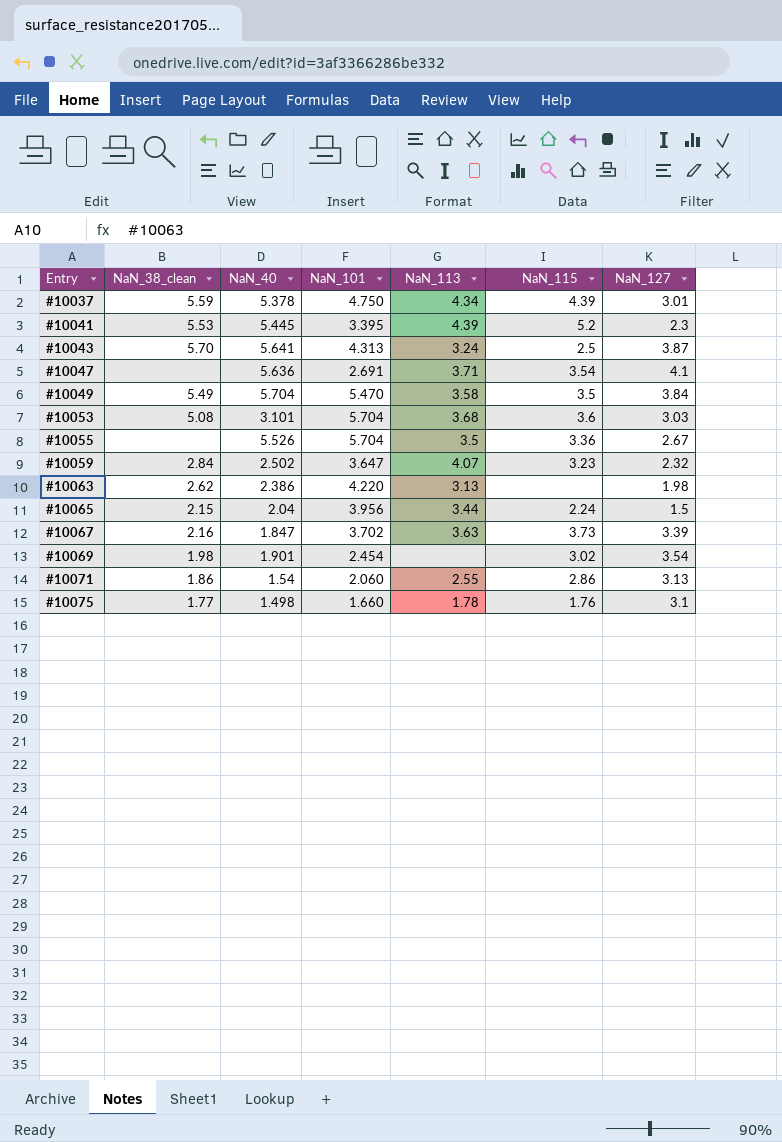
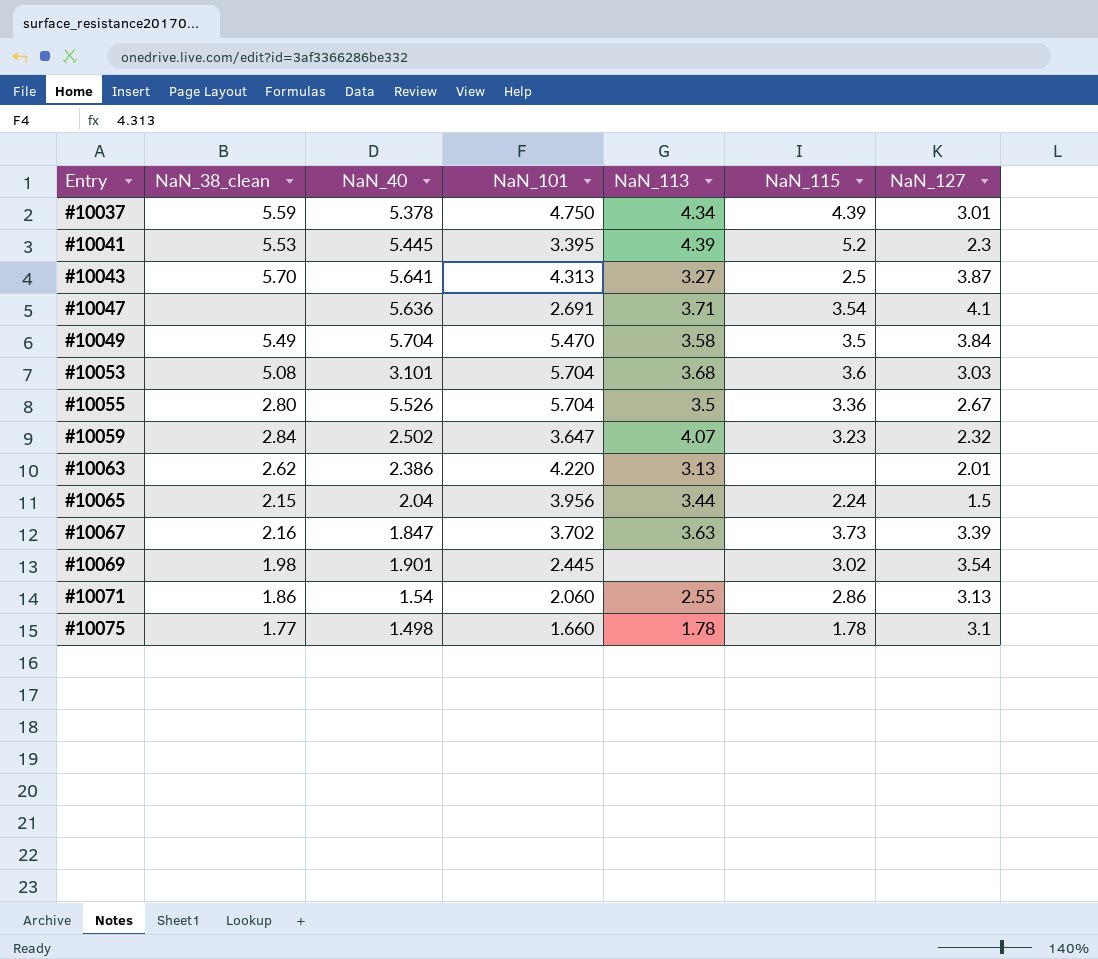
#10043 | NaN_113: 3.24 -> 3.27
#10055 | NaN_38_clean: none -> 2.80
#10063 | NaN_127: 1.98 -> 2.01
#10069 | NaN_101: 2.454 -> 2.445
#10075 | NaN_115: 1.76 -> 1.78

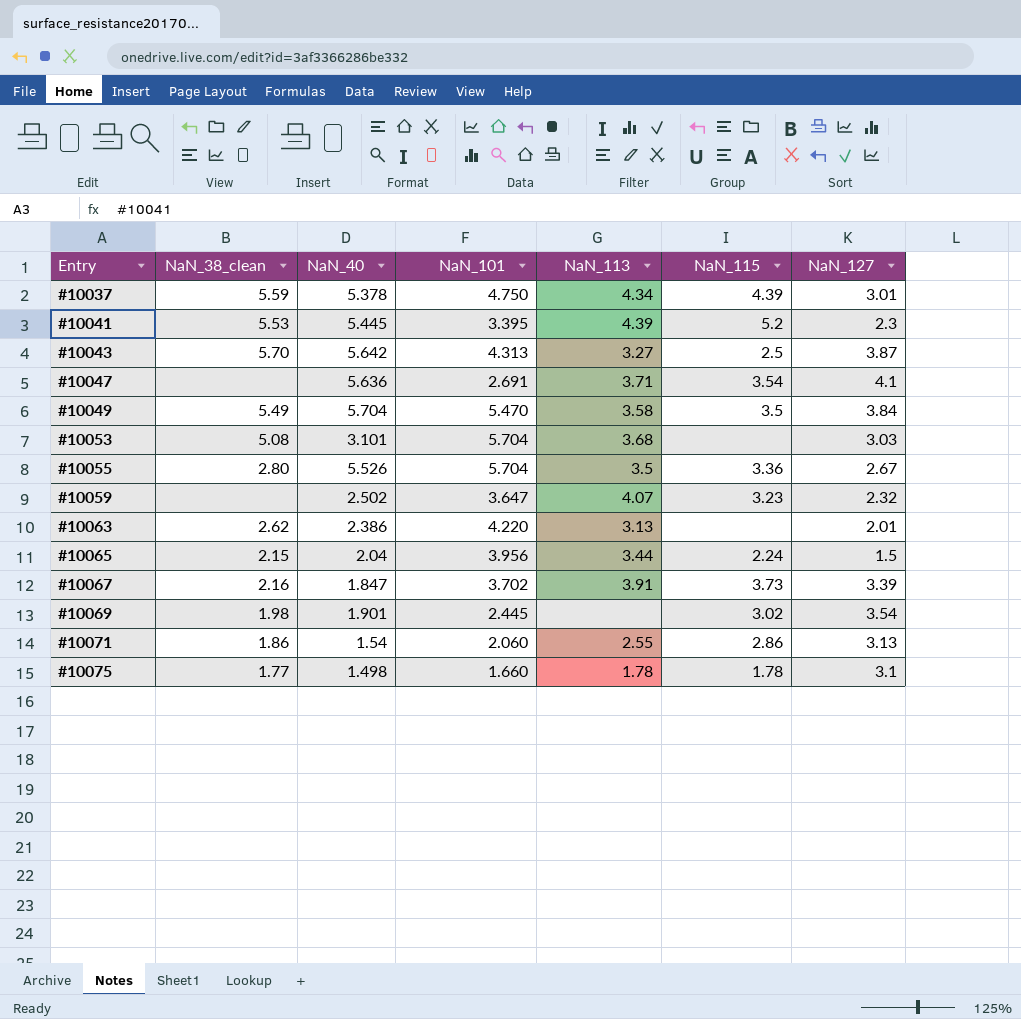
#10043 | NaN_40: 5.641 -> 5.642
#10053 | NaN_115: 3.6 -> none
#10059 | NaN_38_clean: 2.84 -> none
#10067 | NaN_113: 3.63 -> 3.91

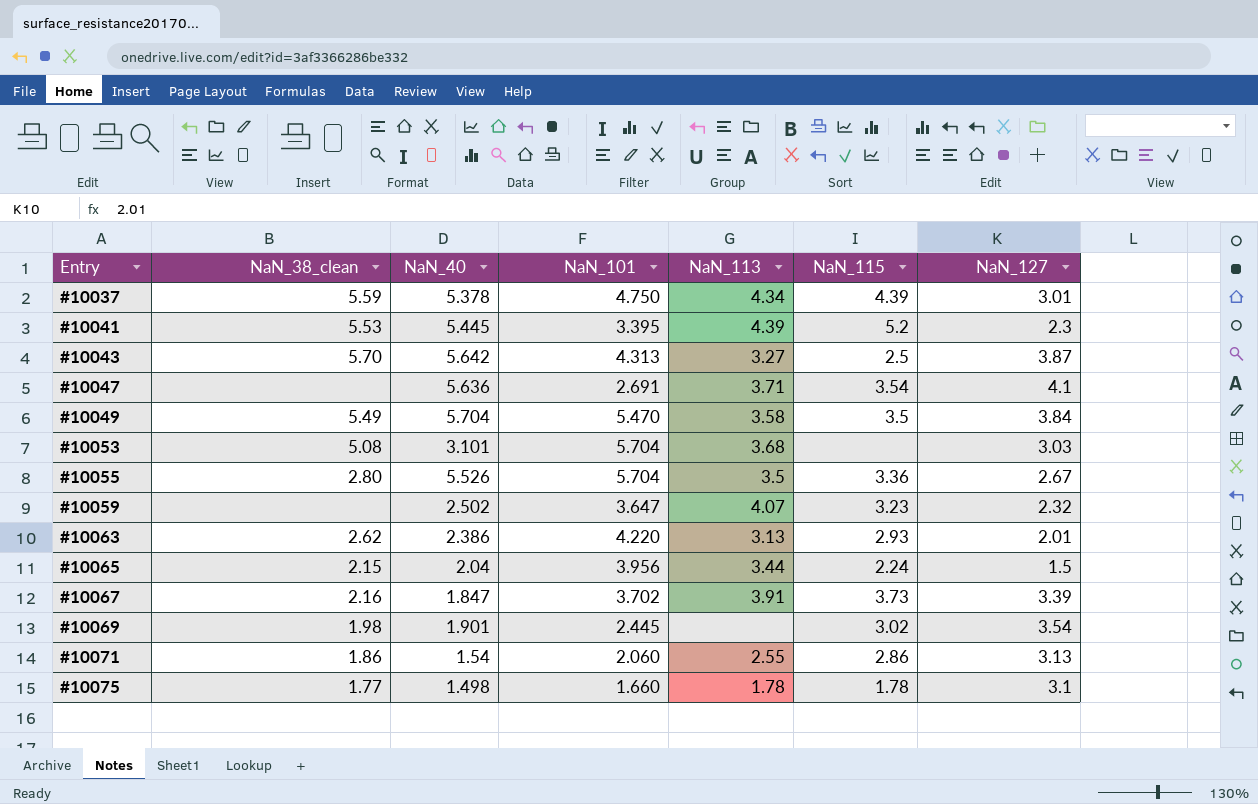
#10063 | NaN_115: none -> 2.93

